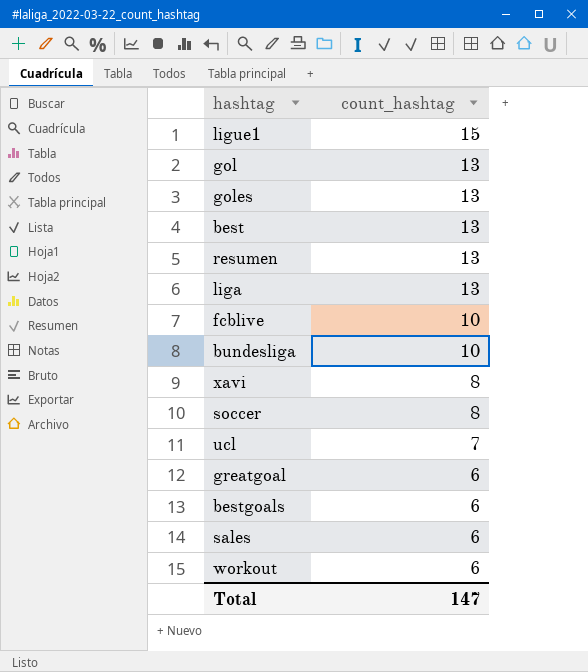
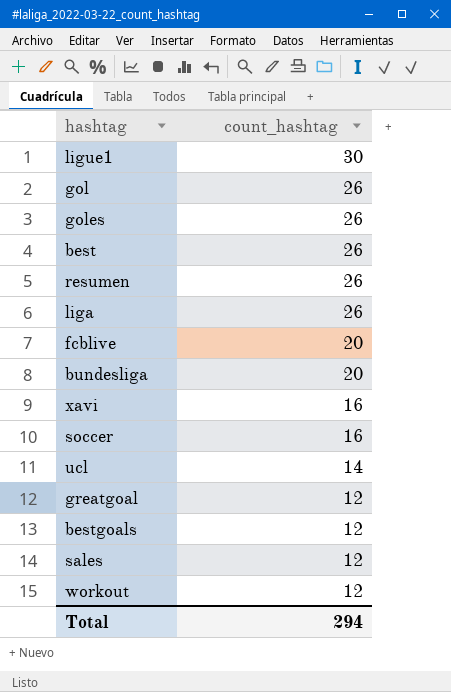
ligue1 | count_hashtag: 15 -> 30
gol | count_hashtag: 13 -> 26
goles | count_hashtag: 13 -> 26
best | count_hashtag: 13 -> 26
resumen | count_hashtag: 13 -> 26
liga | count_hashtag: 13 -> 26
fcblive | count_hashtag: 10 -> 20
bundesliga | count_hashtag: 10 -> 20
xavi | count_hashtag: 8 -> 16
soccer | count_hashtag: 8 -> 16
ucl | count_hashtag: 7 -> 14
greatgoal | count_hashtag: 6 -> 12
bestgoals | count_hashtag: 6 -> 12
sales | count_hashtag: 6 -> 12
workout | count_hashtag: 6 -> 12
Total | count_hashtag: 147 -> 294

